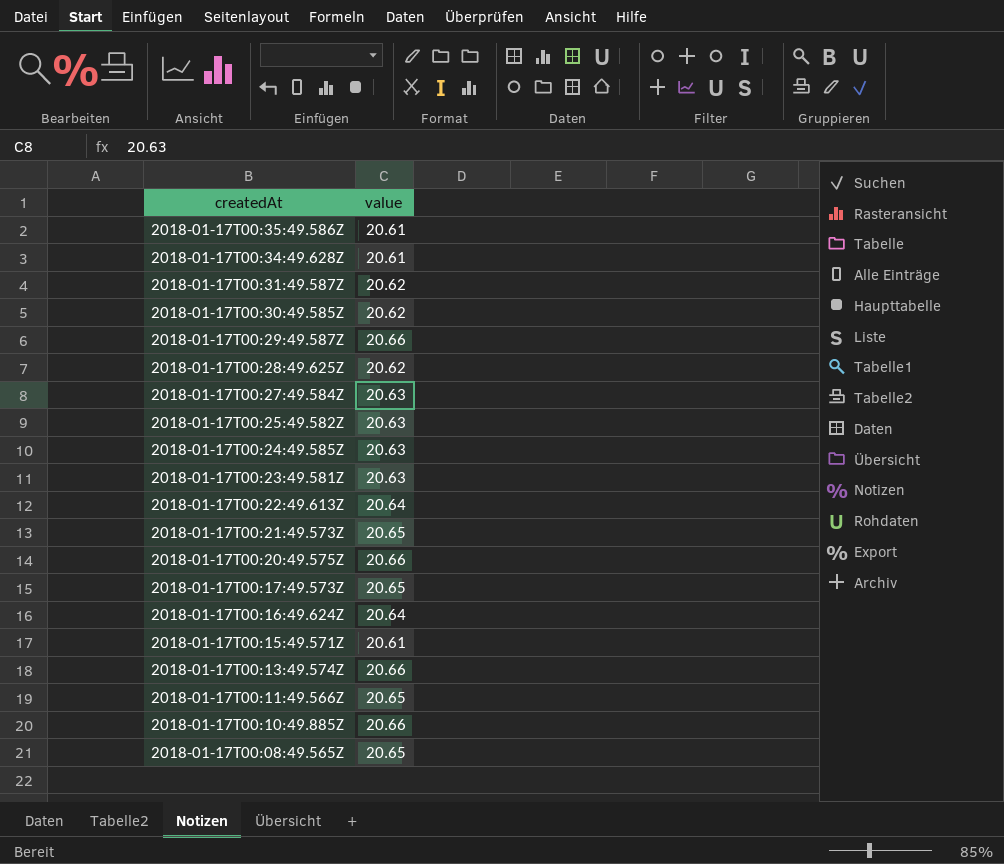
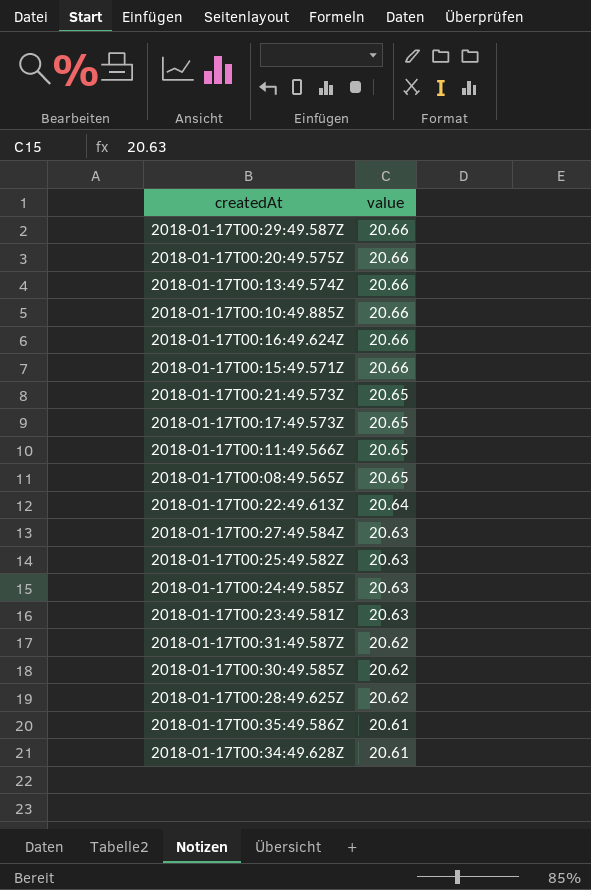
row order: createdAt descending -> value descending
2018-01-17T00:16:49.624Z | value: 20.64 -> 20.66
2018-01-17T00:15:49.571Z | value: 20.61 -> 20.66

